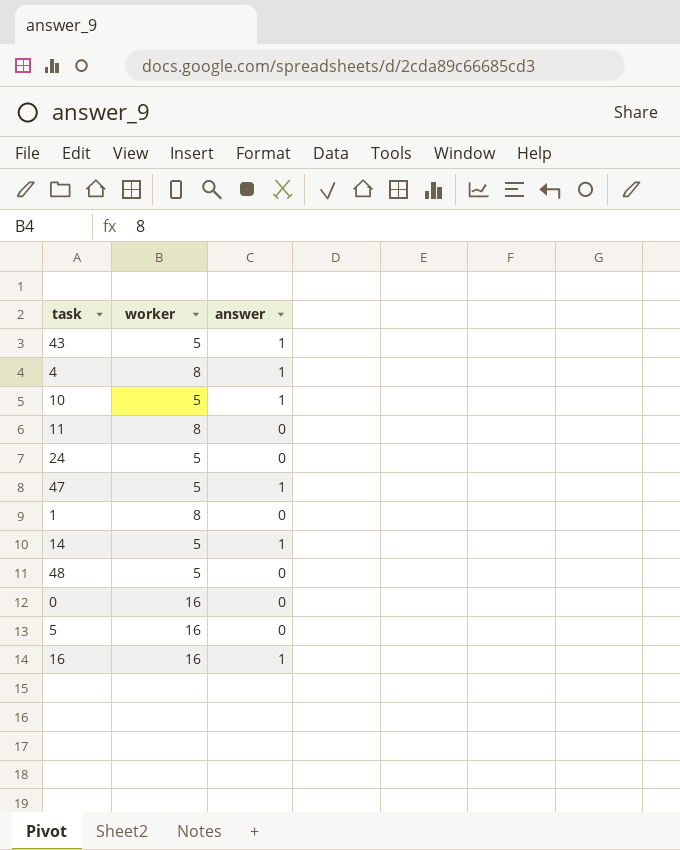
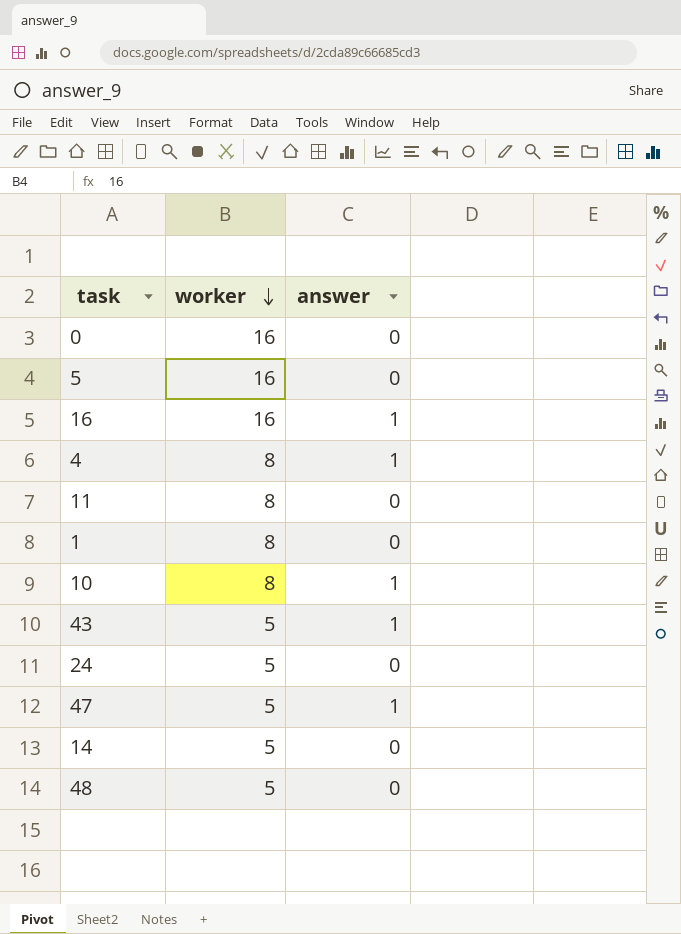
row order: none -> worker descending
10 | worker: 5 -> 8
14 | answer: 1 -> 0

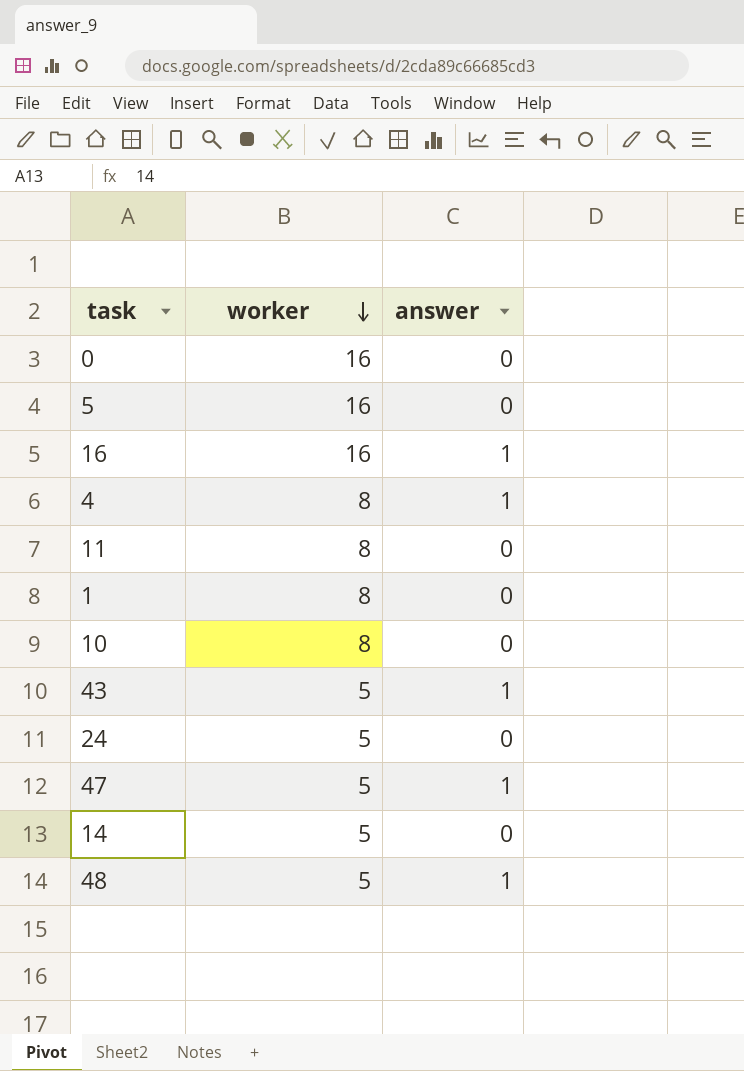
10 | answer: 1 -> 0
48 | answer: 0 -> 1

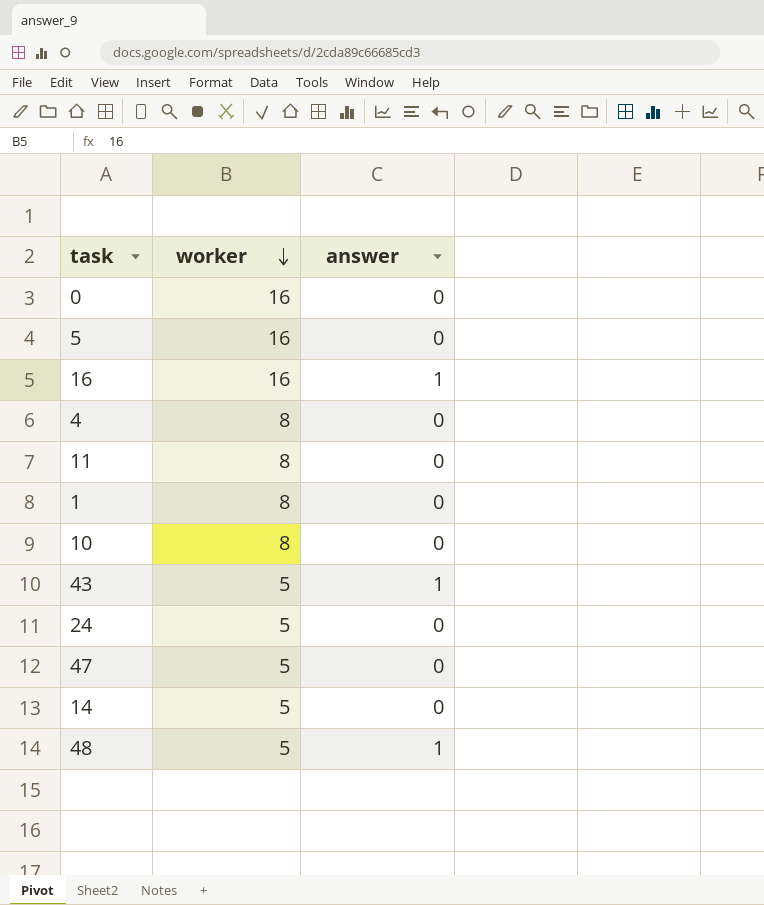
4 | answer: 1 -> 0
47 | answer: 1 -> 0

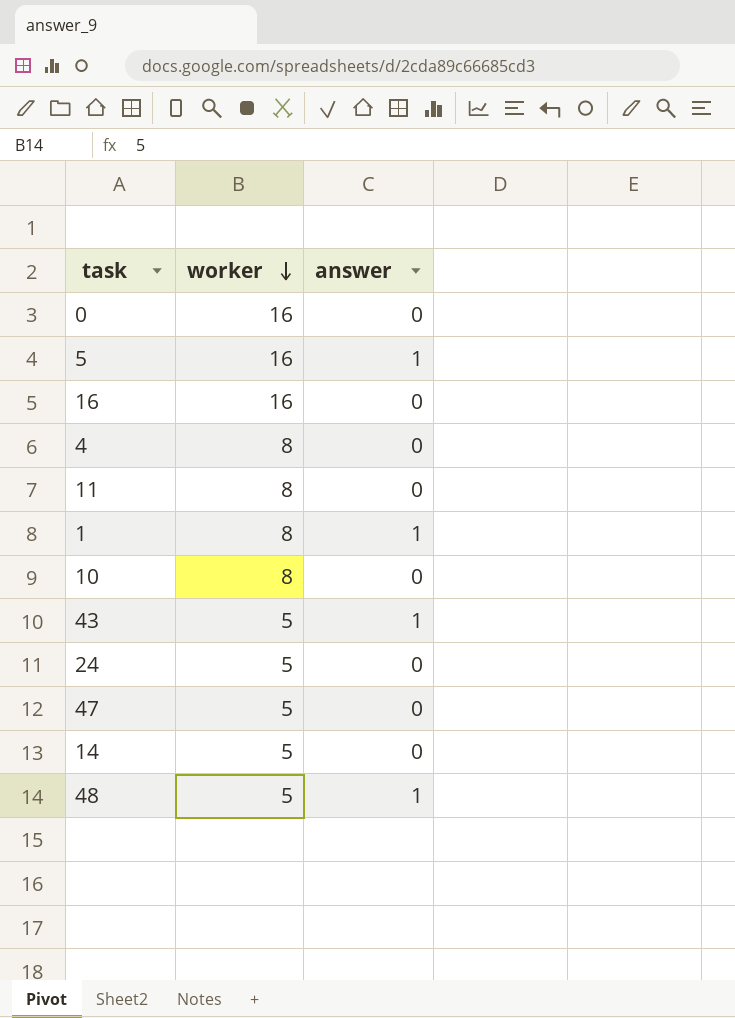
5 | answer: 0 -> 1
16 | answer: 1 -> 0
1 | answer: 0 -> 1

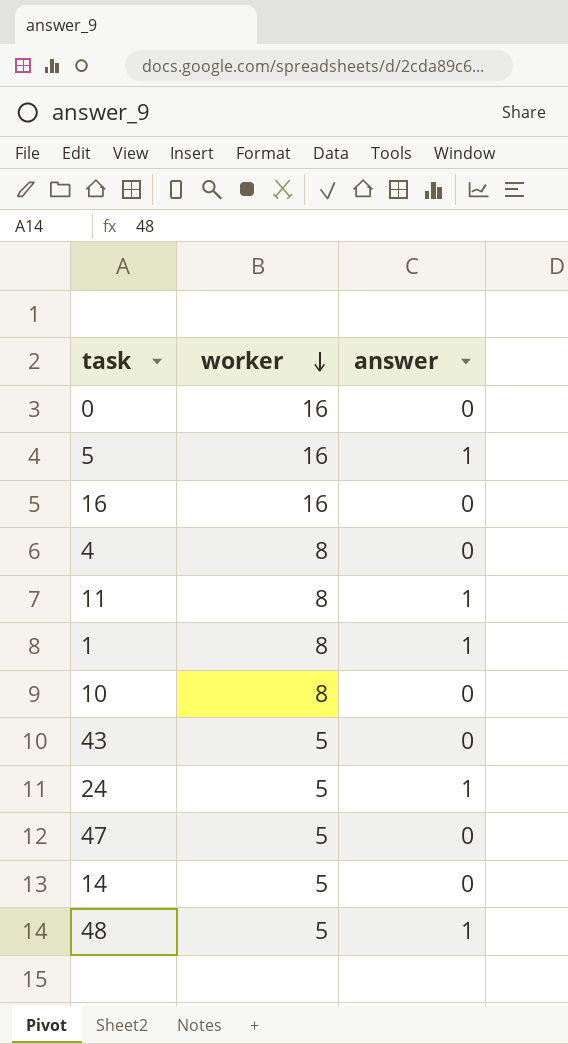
11 | answer: 0 -> 1
43 | answer: 1 -> 0
24 | answer: 0 -> 1

